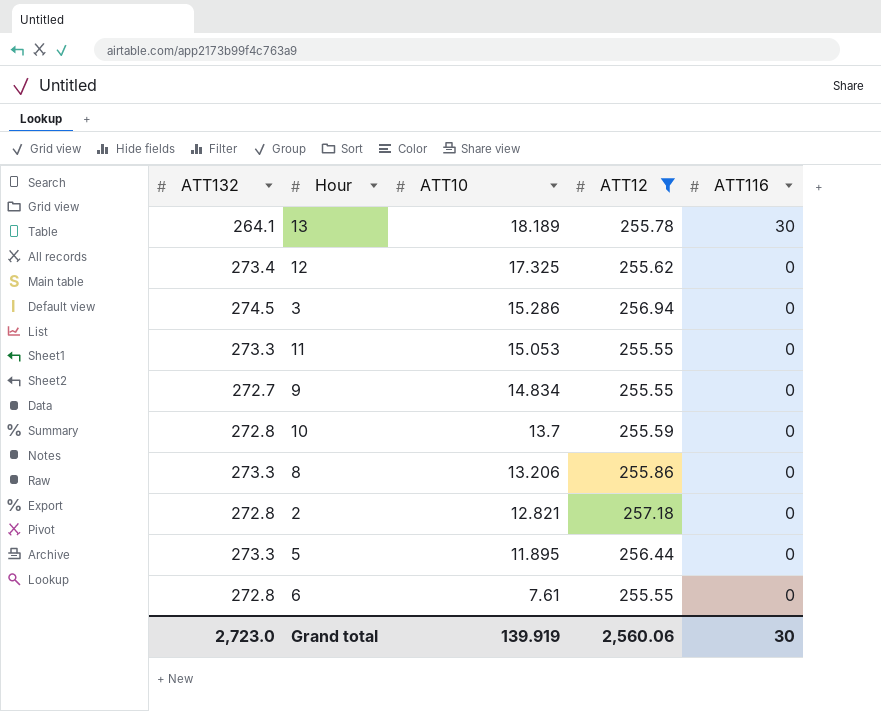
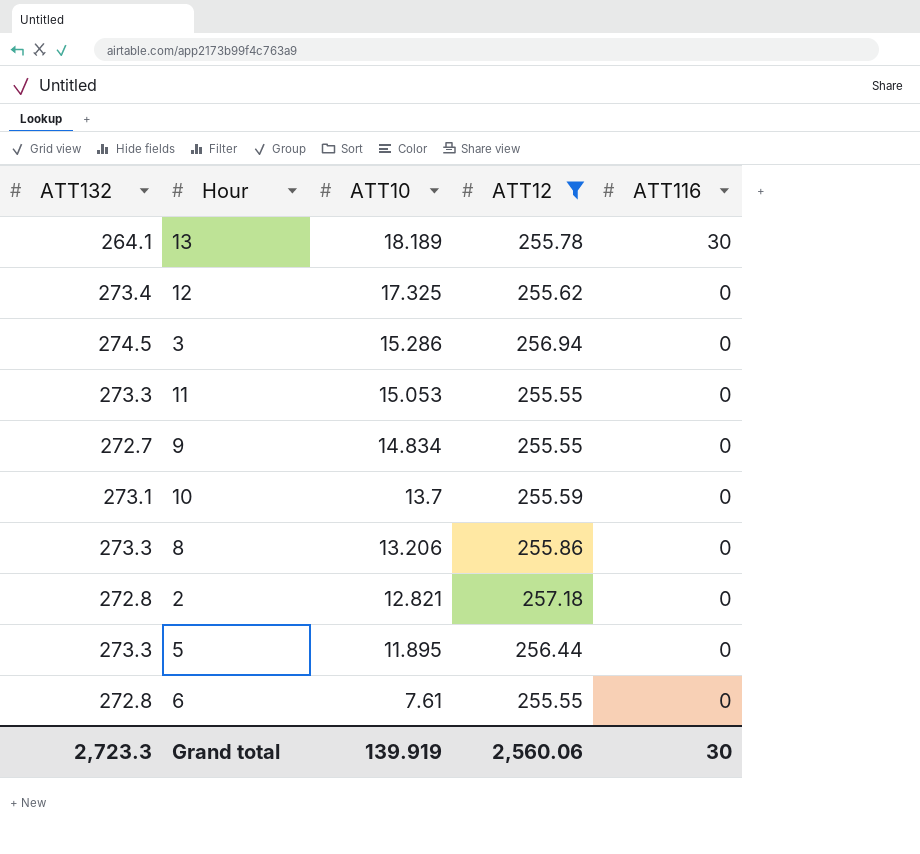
10 | ATT132: 272.8 -> 273.1
Grand total | ATT132: 2,723.0 -> 2,723.3

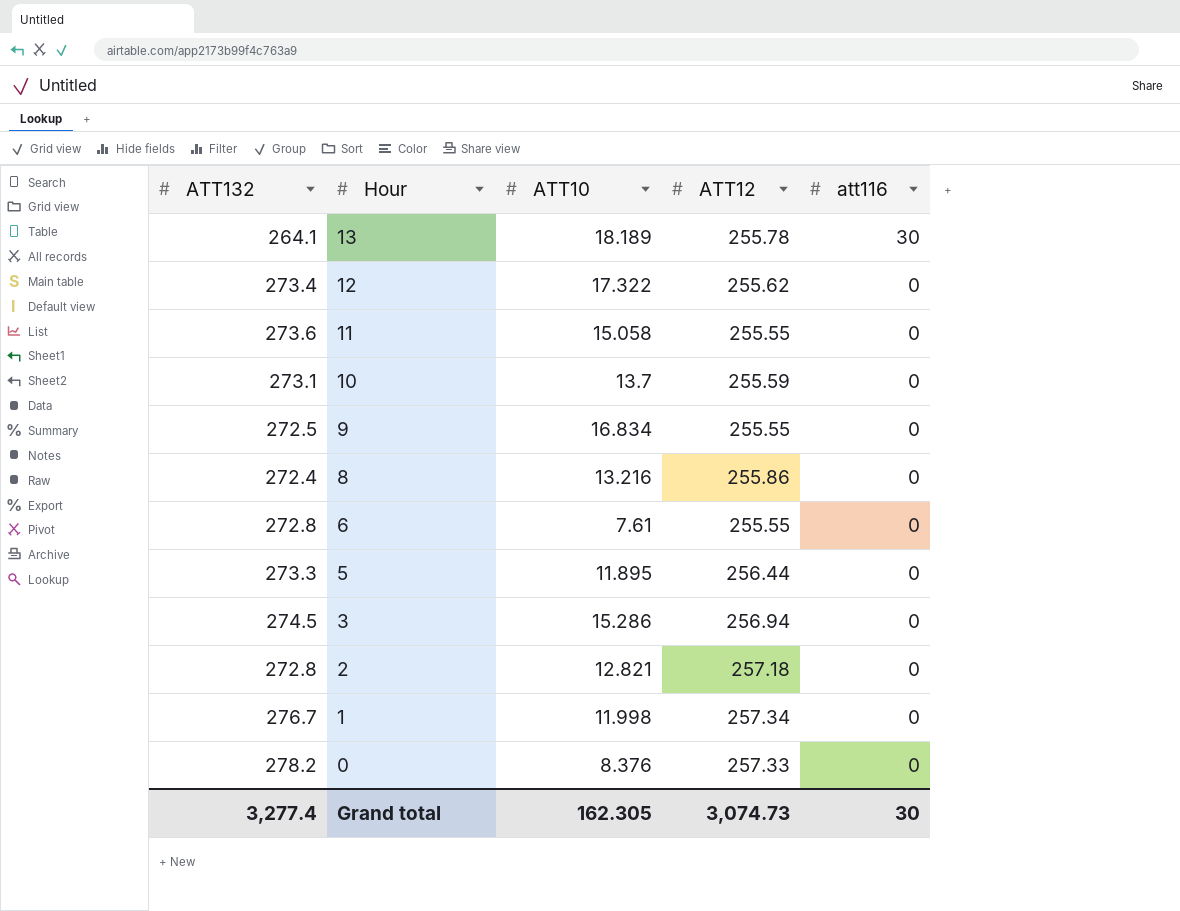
filter: ATT12 <= 257.18 -> none
row order: ATT10 descending -> Hour descending
column name: ATT116 -> att116
12 | ATT10: 17.325 -> 17.322
11 | ATT132: 273.3 -> 273.6
11 | ATT10: 15.053 -> 15.058
9 | ATT132: 272.7 -> 272.5
9 | ATT10: 14.834 -> 16.834
8 | ATT132: 273.3 -> 272.4
8 | ATT10: 13.206 -> 13.216
Grand total | ATT132: 2,723.3 -> 3,277.4
Grand total | ATT10: 139.919 -> 162.305
Grand total | ATT12: 2,560.06 -> 3,074.73

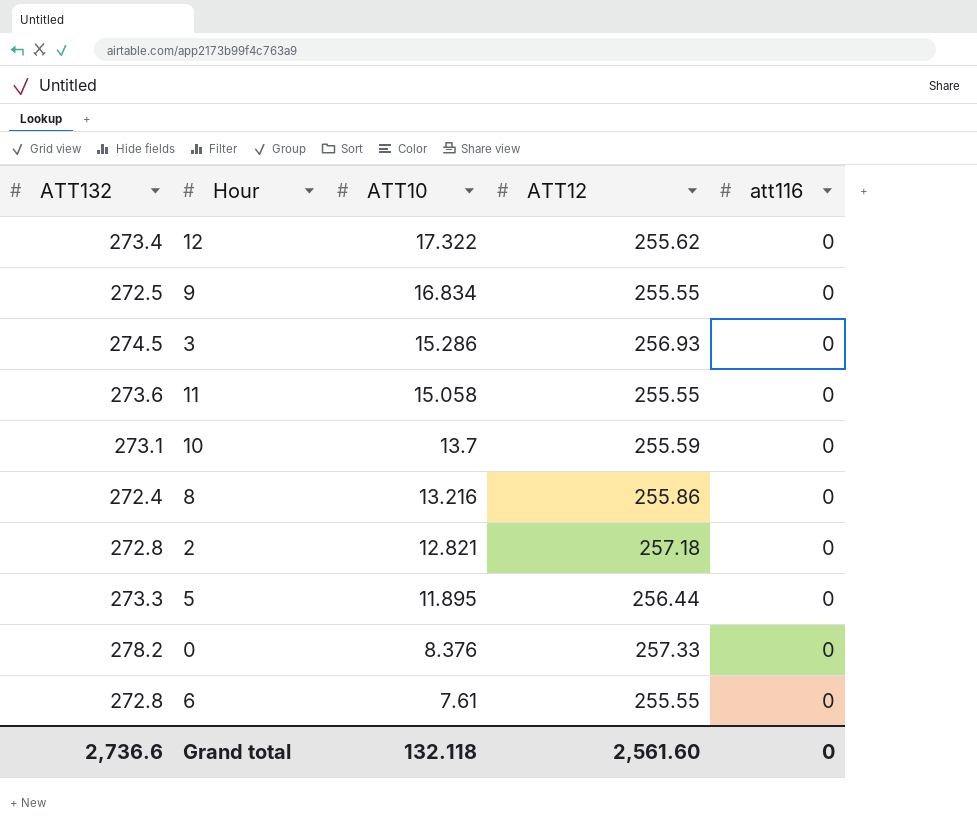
row order: Hour descending -> ATT10 descending
row 13: 264.1 | 18.189 | 255.78 | 30 -> none
row 1: 276.7 | 11.998 | 257.34 | 0 -> none
3 | ATT12: 256.94 -> 256.93
Grand total | ATT132: 3,277.4 -> 2,736.6
Grand total | ATT10: 162.305 -> 132.118
Grand total | ATT12: 3,074.73 -> 2,561.60
Grand total | att116: 30 -> 0

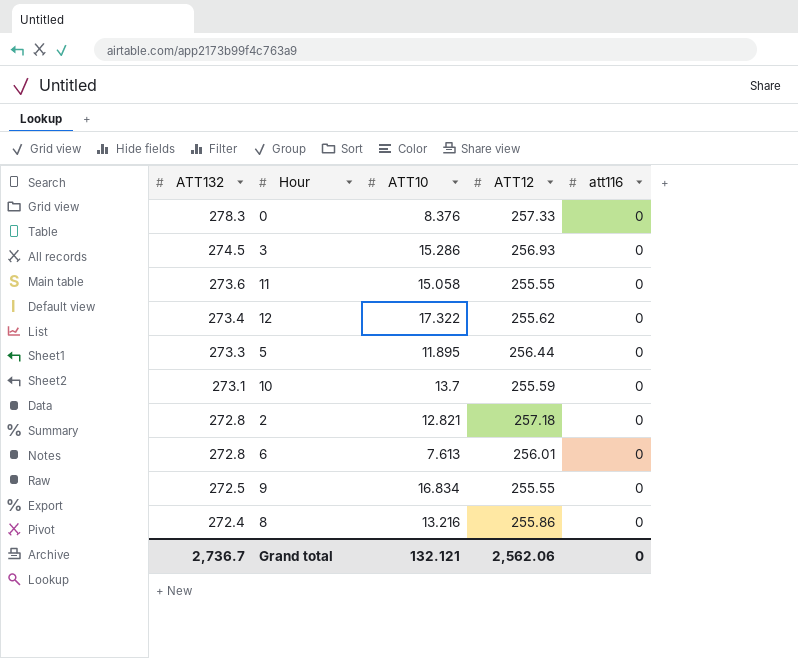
row order: ATT10 descending -> ATT132 descending
0 | ATT132: 278.2 -> 278.3
6 | ATT10: 7.61 -> 7.613
6 | ATT12: 255.55 -> 256.01
Grand total | ATT132: 2,736.6 -> 2,736.7
Grand total | ATT10: 132.118 -> 132.121
Grand total | ATT12: 2,561.60 -> 2,562.06

